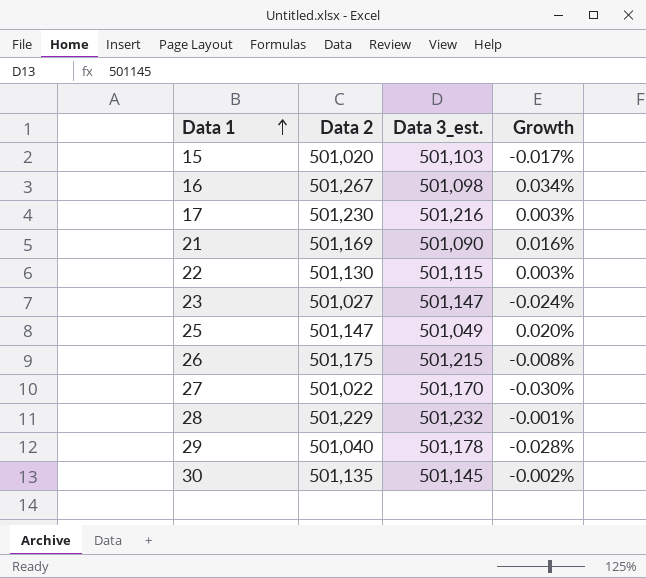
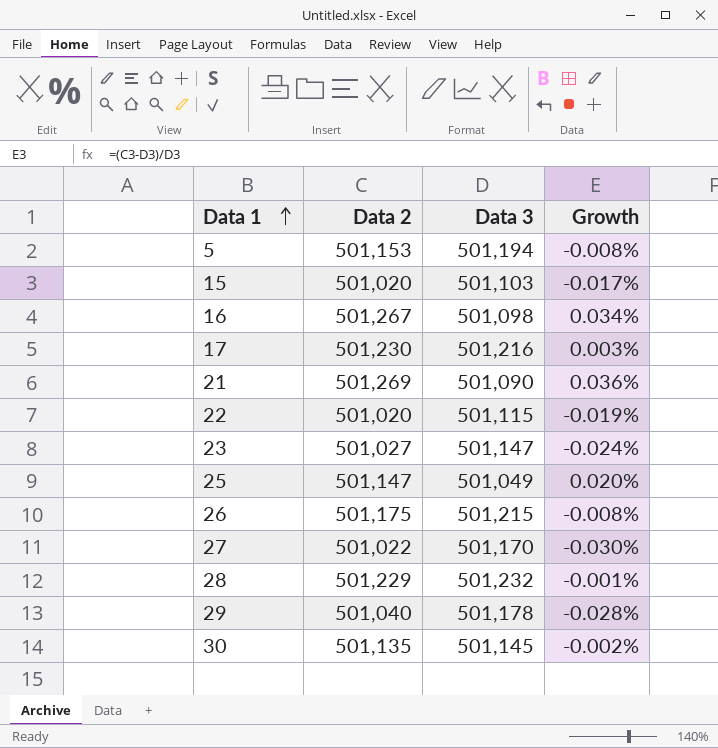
column name: Data 3_est. -> Data 3
row 5: none -> 501,153 | 501,194 | -0.008%
21 | Data 2: 501,169 -> 501,269
21 | Growth: 0.016% -> 0.036%
22 | Data 2: 501,130 -> 501,020
22 | Growth: 0.003% -> -0.019%

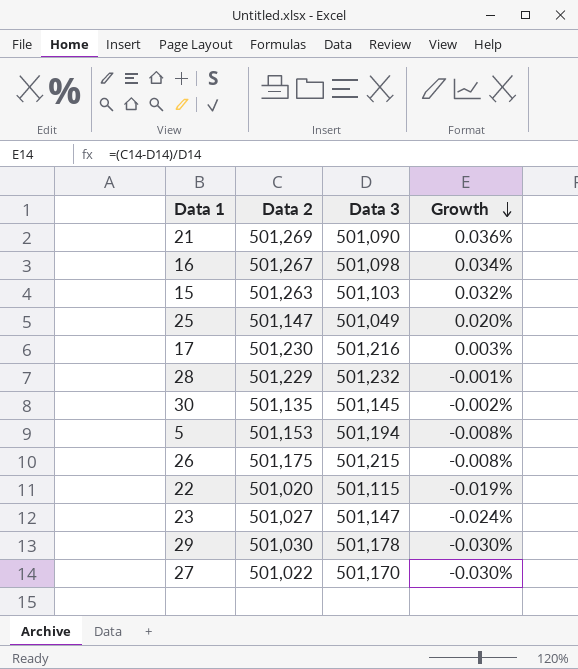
row order: Data 1 ascending -> Growth descending
15 | Data 2: 501,020 -> 501,263
15 | Growth: -0.017% -> 0.032%
29 | Data 2: 501,040 -> 501,030
29 | Growth: -0.028% -> -0.030%

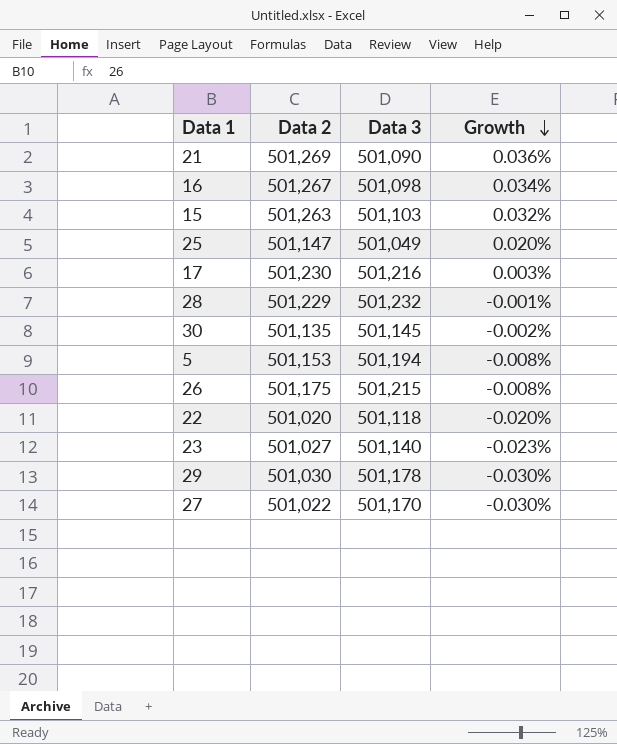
22 | Data 3: 501,115 -> 501,118
22 | Growth: -0.019% -> -0.020%
23 | Data 3: 501,147 -> 501,140
23 | Growth: -0.024% -> -0.023%

